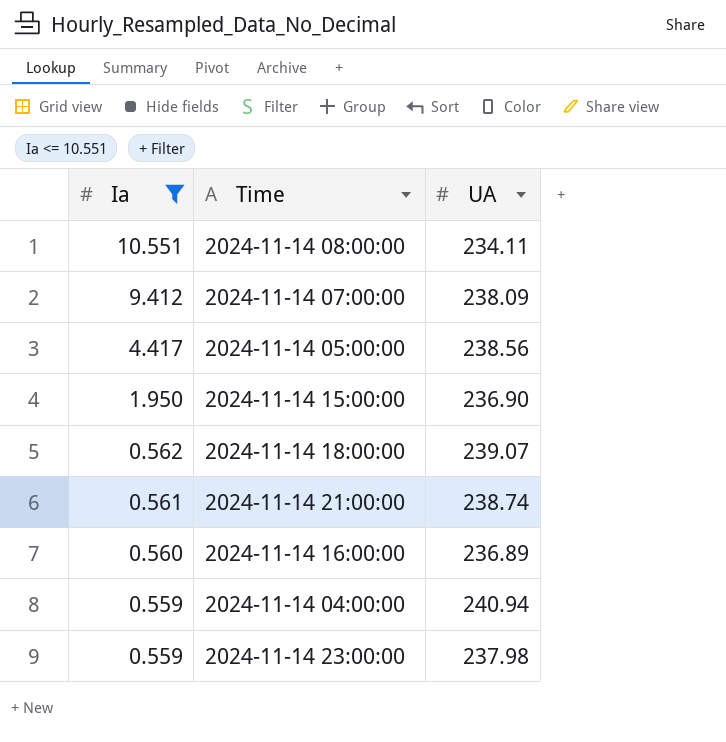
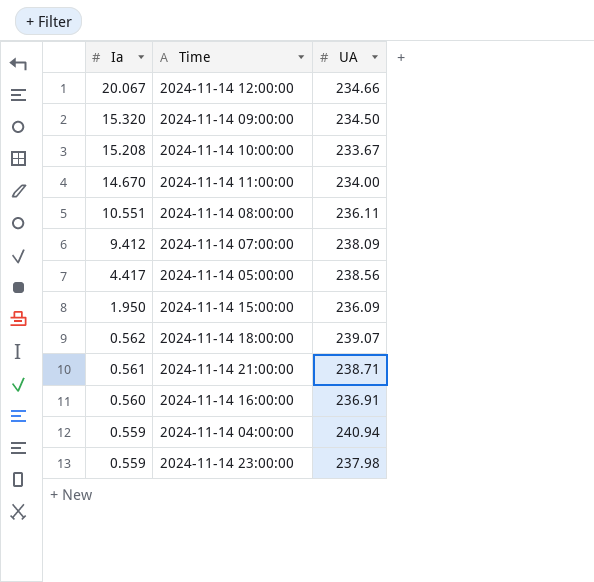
filter: Ia <= 10.551 -> none
2024-11-14 08:00:00 | UA: 234.11 -> 236.11
2024-11-14 15:00:00 | UA: 236.90 -> 236.09
2024-11-14 21:00:00 | UA: 238.74 -> 238.71
2024-11-14 16:00:00 | UA: 236.89 -> 236.91

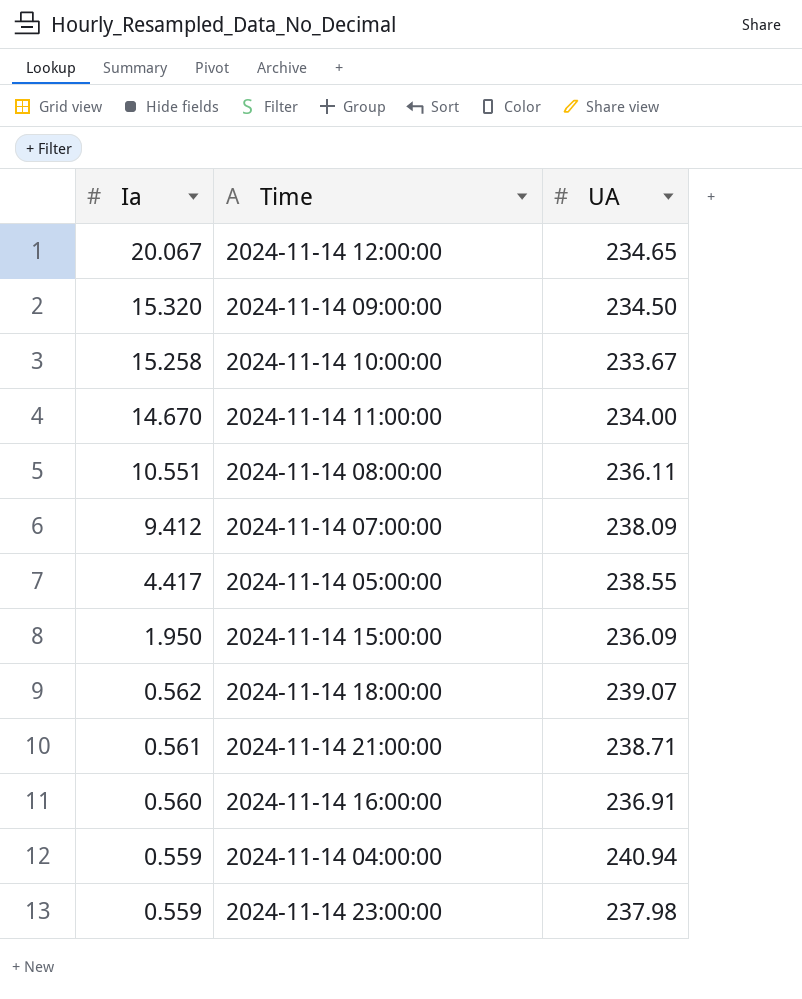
2024-11-14 12:00:00 | UA: 234.66 -> 234.65
2024-11-14 10:00:00 | Ia: 15.208 -> 15.258
2024-11-14 05:00:00 | UA: 238.56 -> 238.55

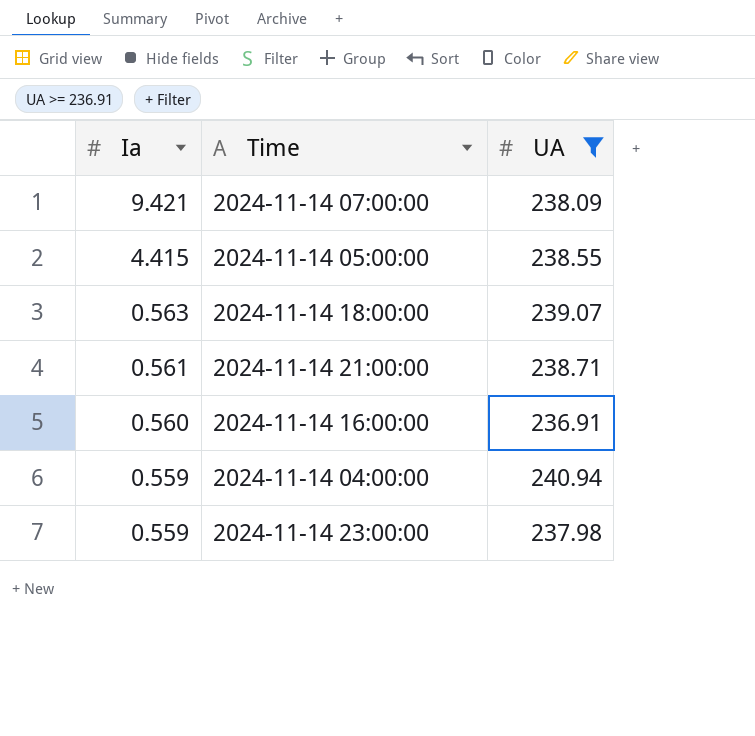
filter: none -> UA >= 236.91
2024-11-14 07:00:00 | Ia: 9.412 -> 9.421
2024-11-14 05:00:00 | Ia: 4.417 -> 4.415
2024-11-14 18:00:00 | Ia: 0.562 -> 0.563

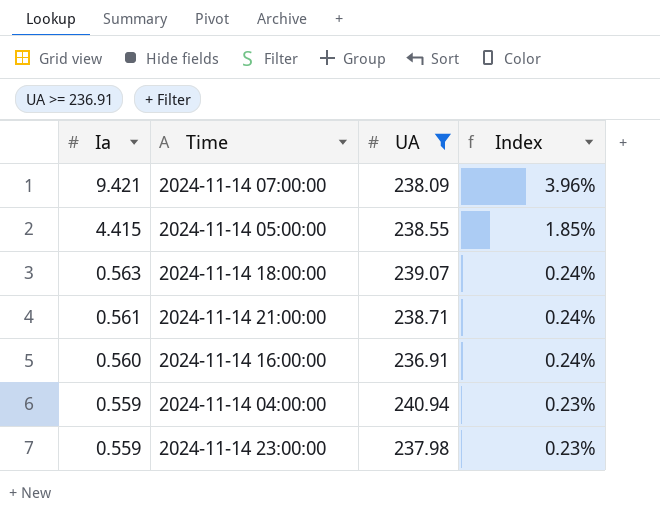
column Index | formula: none -> [Ia] / [UA]

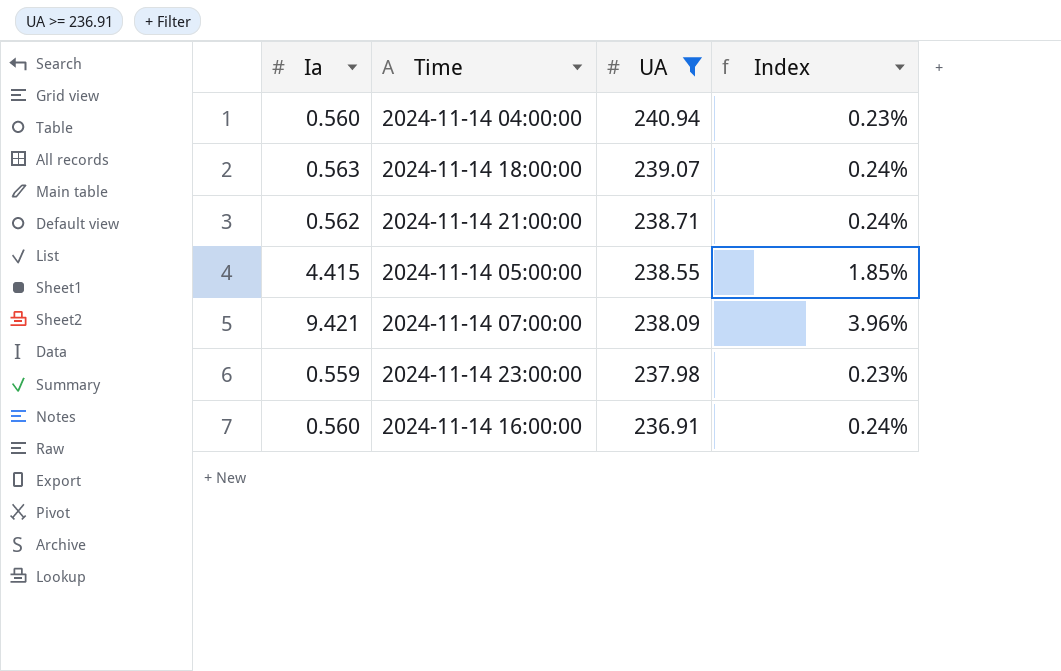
row order: Ia descending -> UA descending
2024-11-14 04:00:00 | Ia: 0.559 -> 0.560
2024-11-14 21:00:00 | Ia: 0.561 -> 0.562

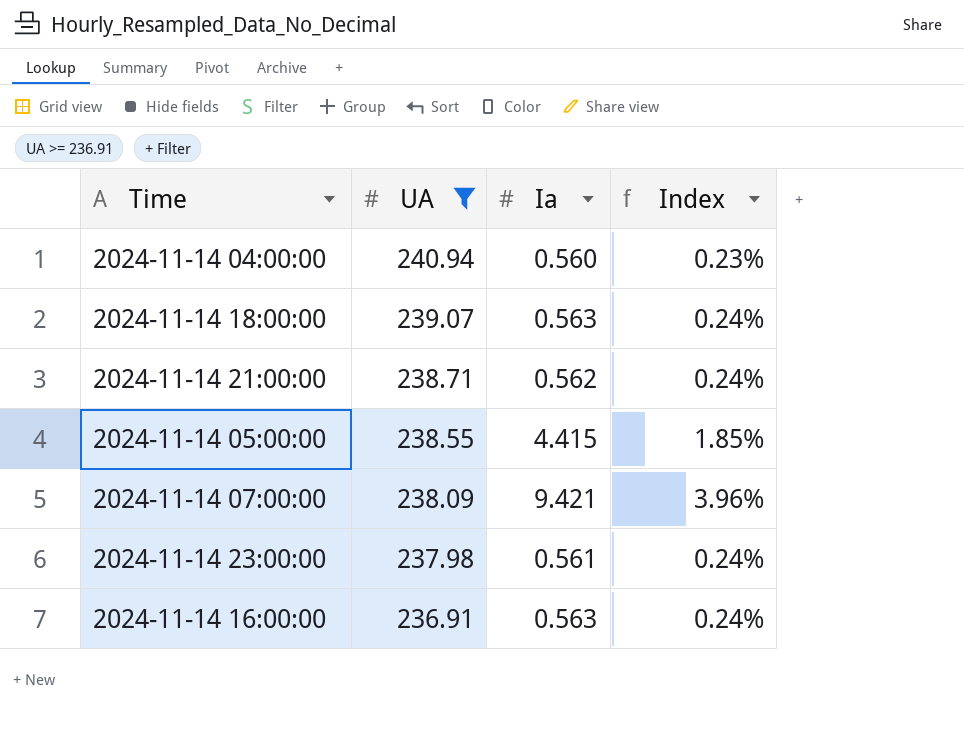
column Ia | position: 1 -> 3
2024-11-14 23:00:00 | Ia: 0.559 -> 0.561
2024-11-14 23:00:00 | Index: 0.23% -> 0.24%
2024-11-14 16:00:00 | Ia: 0.560 -> 0.563

